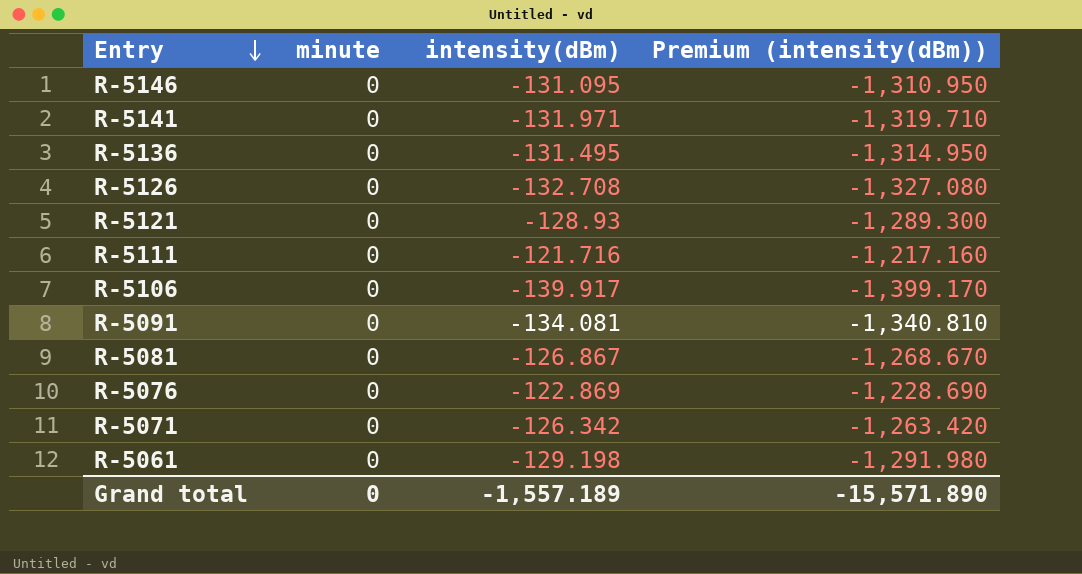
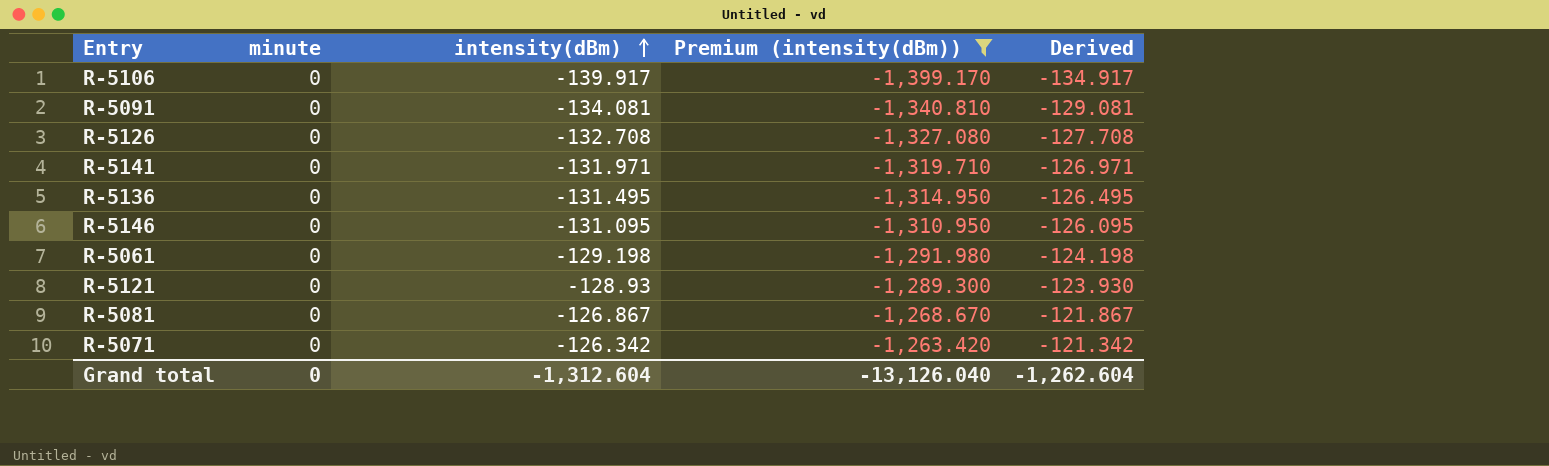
filter: none -> Premium (intensity(dBm)) <= -1,263.420
row order: Entry descending -> intensity(dBm) ascending
column Derived | formula: none -> [intensity(dBm)] + 5
Grand total | intensity(dBm): -1,557.189 -> -1,312.604
Grand total | Premium (intensity(dBm)): -15,571.890 -> -13,126.040

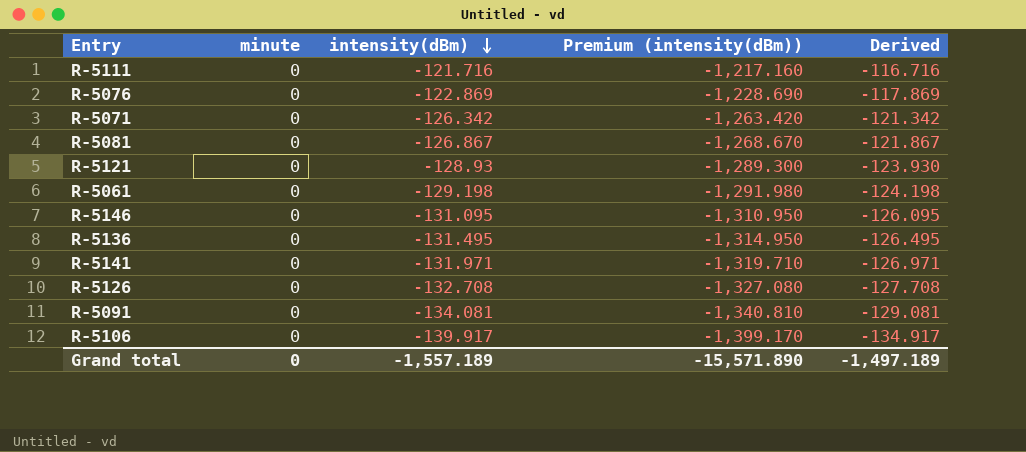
filter: Premium (intensity(dBm)) <= -1,263.420 -> none
row order: intensity(dBm) ascending -> intensity(dBm) descending
Grand total | intensity(dBm): -1,312.604 -> -1,557.189
Grand total | Premium (intensity(dBm)): -13,126.040 -> -15,571.890
Grand total | Derived: -1,262.604 -> -1,497.189

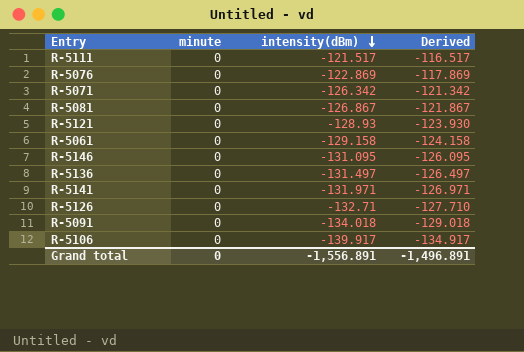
column Premium (intensity(dBm)) | formula: [intensity(dBm)] * 10 -> none
R-5111 | intensity(dBm): -121.716 -> -121.517
R-5111 | Derived: -116.716 -> -116.517
R-5061 | intensity(dBm): -129.198 -> -129.158
R-5061 | Derived: -124.198 -> -124.158
R-5136 | intensity(dBm): -131.495 -> -131.497
R-5136 | Derived: -126.495 -> -126.497
R-5126 | intensity(dBm): -132.708 -> -132.71
R-5126 | Derived: -127.708 -> -127.710
R-5091 | intensity(dBm): -134.081 -> -134.018
R-5091 | Derived: -129.081 -> -129.018
Grand total | intensity(dBm): -1,557.189 -> -1,556.891
Grand total | Derived: -1,497.189 -> -1,496.891

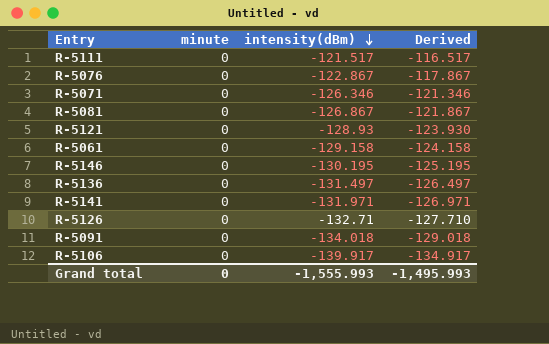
R-5076 | intensity(dBm): -122.869 -> -122.867
R-5076 | Derived: -117.869 -> -117.867
R-5071 | intensity(dBm): -126.342 -> -126.346
R-5071 | Derived: -121.342 -> -121.346
R-5146 | intensity(dBm): -131.095 -> -130.195
R-5146 | Derived: -126.095 -> -125.195
Grand total | intensity(dBm): -1,556.891 -> -1,555.993
Grand total | Derived: -1,496.891 -> -1,495.993

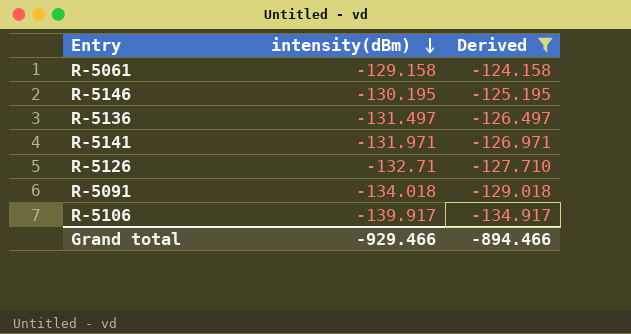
filter: none -> Derived <= -124.158
column minute | position: 2 -> none
Grand total | intensity(dBm): -1,555.993 -> -929.466
Grand total | Derived: -1,495.993 -> -894.466

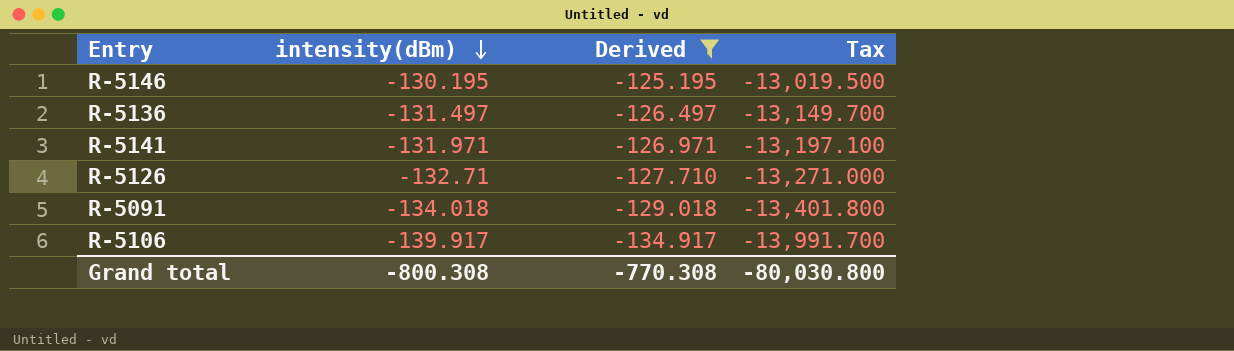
column Tax | formula: none -> [intensity(dBm)] * 100
row R-5061: -129.158 | -124.158 -> none
Grand total | intensity(dBm): -929.466 -> -800.308
Grand total | Derived: -894.466 -> -770.308

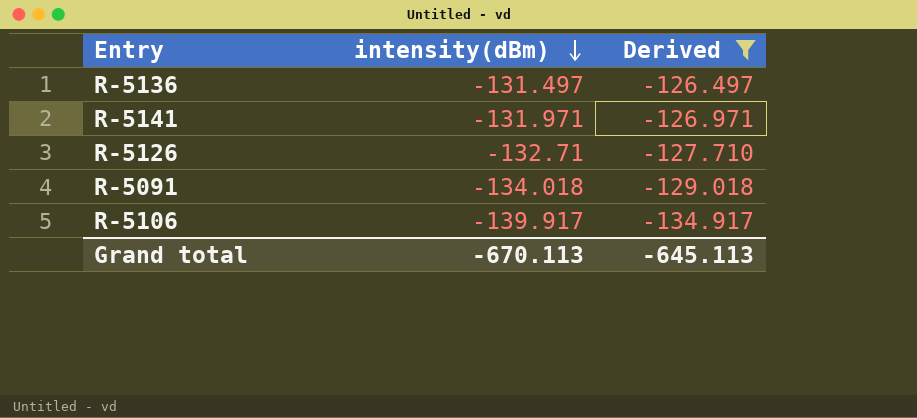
column Tax | formula: [intensity(dBm)] * 100 -> none
row R-5146: -130.195 | -125.195 | -13,019.500 -> none
Grand total | intensity(dBm): -800.308 -> -670.113
Grand total | Derived: -770.308 -> -645.113

